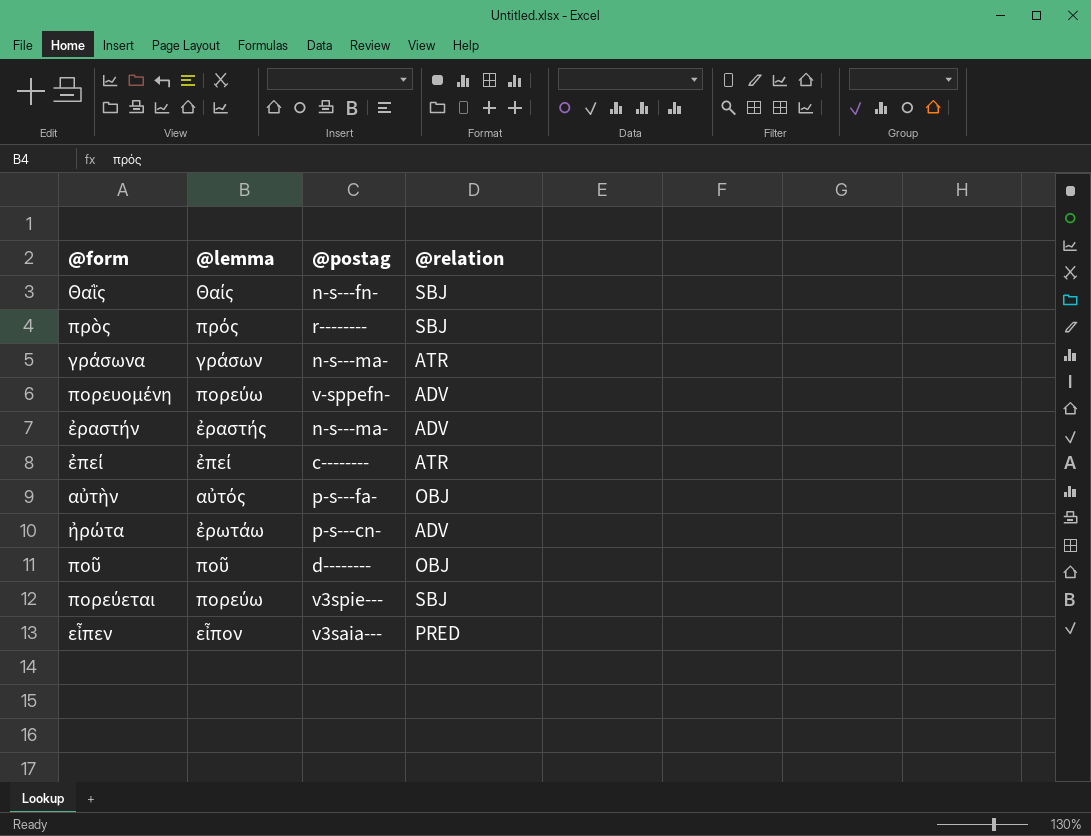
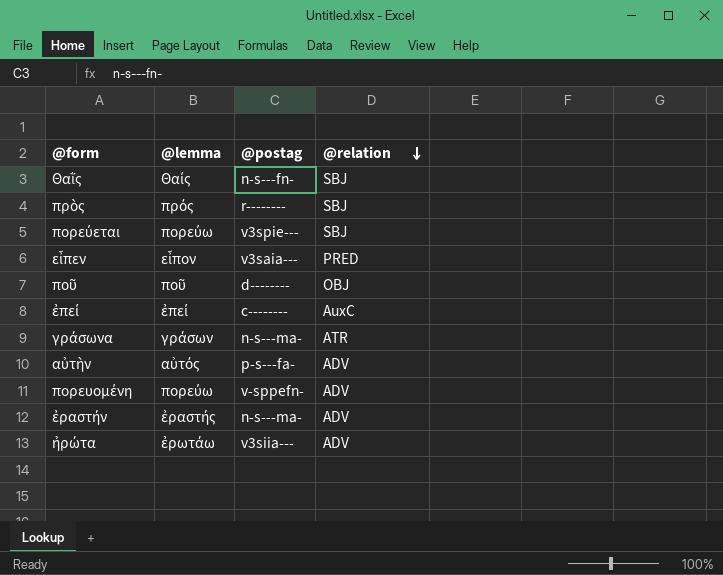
row order: none -> @relation descending
ἐπεί | @relation: ATR -> AuxC
αὐτὴν | @relation: OBJ -> ADV
ἠρώτα | @postag: p-s---cn- -> v3siia---

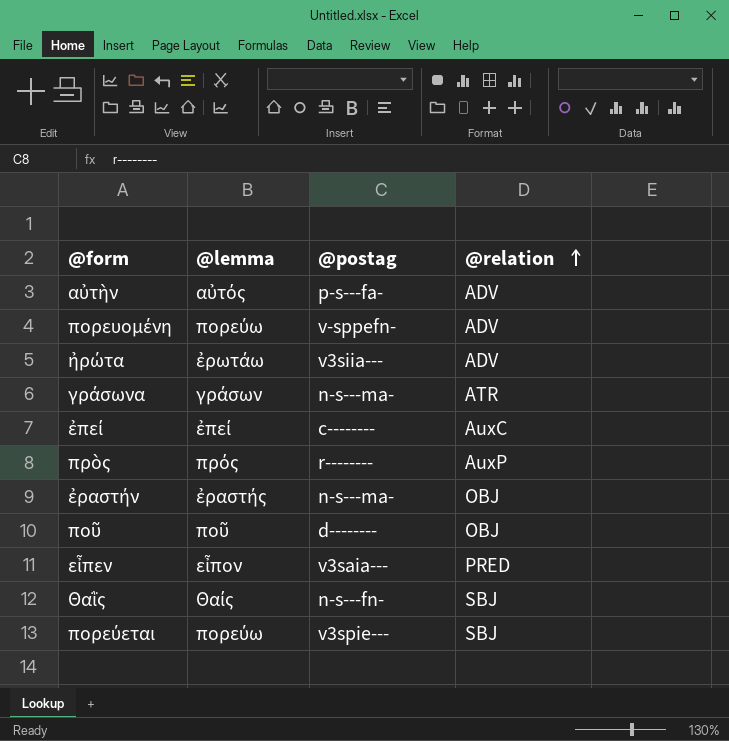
row order: @relation descending -> @relation ascending
πρὸς | @relation: SBJ -> AuxP
ἐραστήν | @relation: ADV -> OBJ

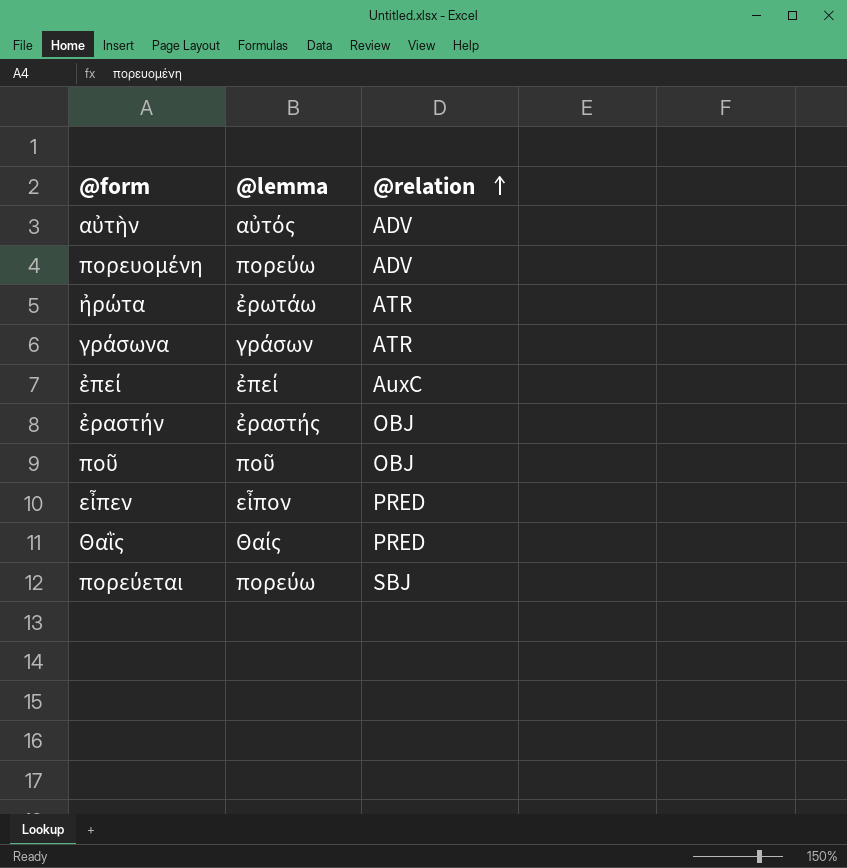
column @postag | position: 3 -> none
row πρὸς: πρός | r-------- | AuxP -> none
ἠρώτα | @relation: ADV -> ATR
Θαῒς | @relation: SBJ -> PRED

